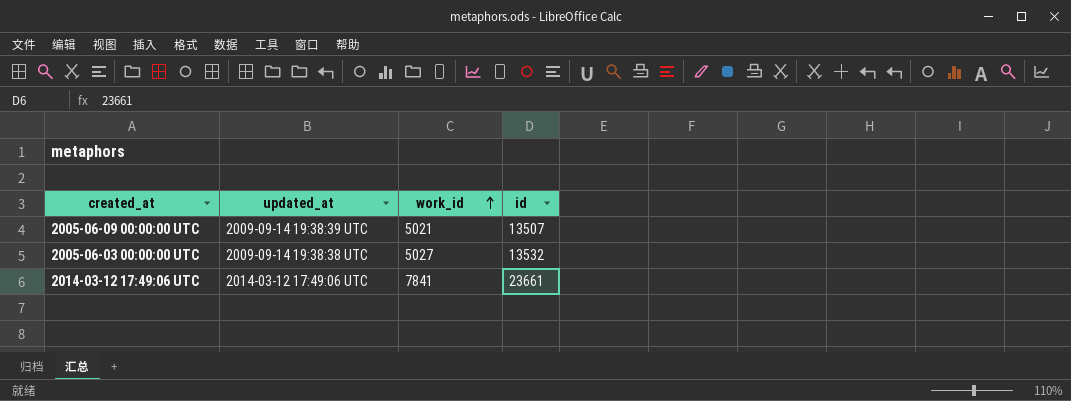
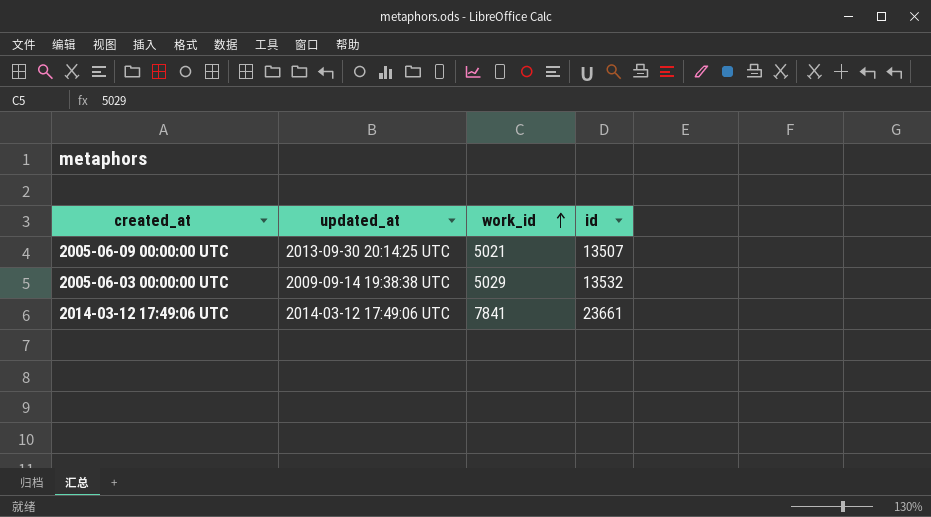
2005-06-09 00:00:00 UTC | updated_at: 2009-09-14 19:38:39 UTC -> 2013-09-30 20:14:25 UTC
2005-06-03 00:00:00 UTC | work_id: 5027 -> 5029

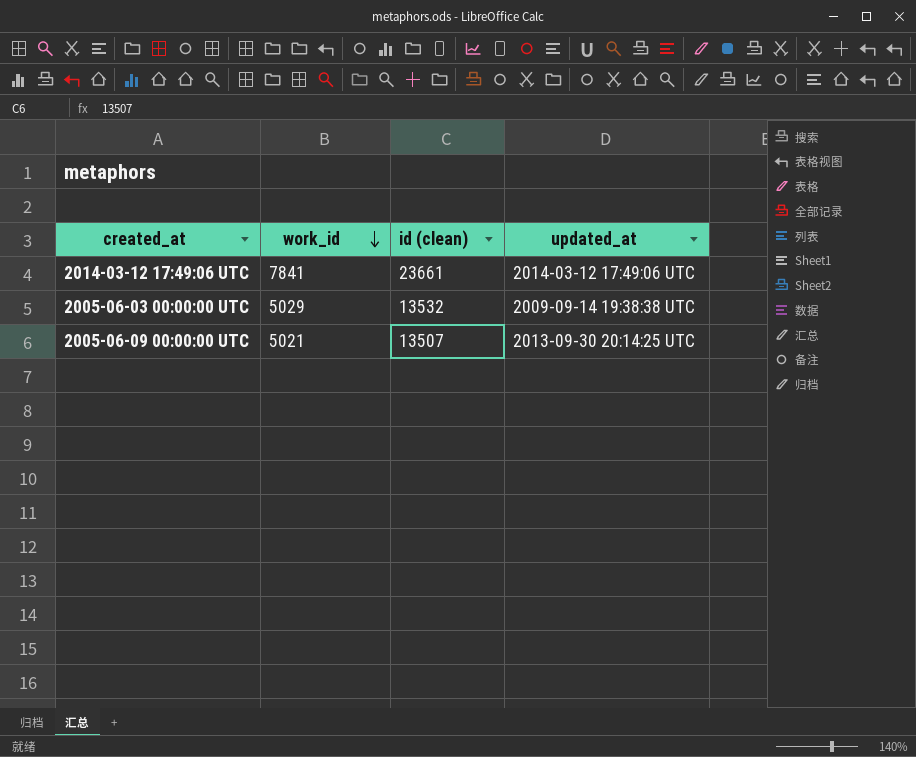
row order: work_id ascending -> work_id descending
column name: id -> id (clean)
column updated_at | position: 2 -> 4

